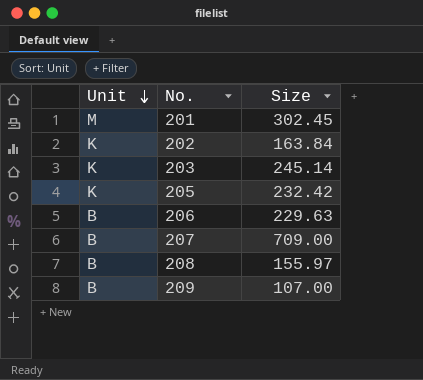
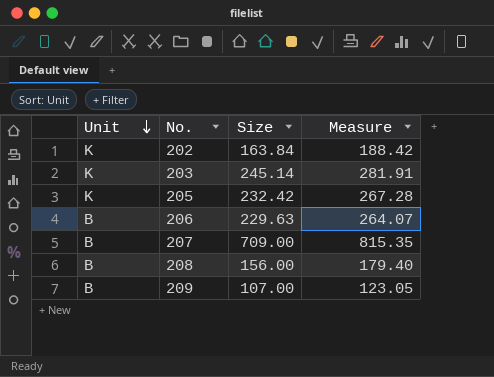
column Measure | formula: none -> [Size] * 1.15
row 201: M | 302.45 -> none
208 | Size: 155.97 -> 156.00

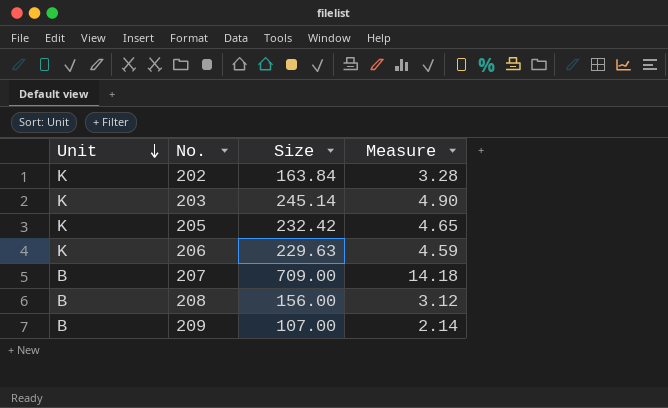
column Measure | formula: [Size] * 1.15 -> [Size] * 0.02
206 | Unit: B -> K

